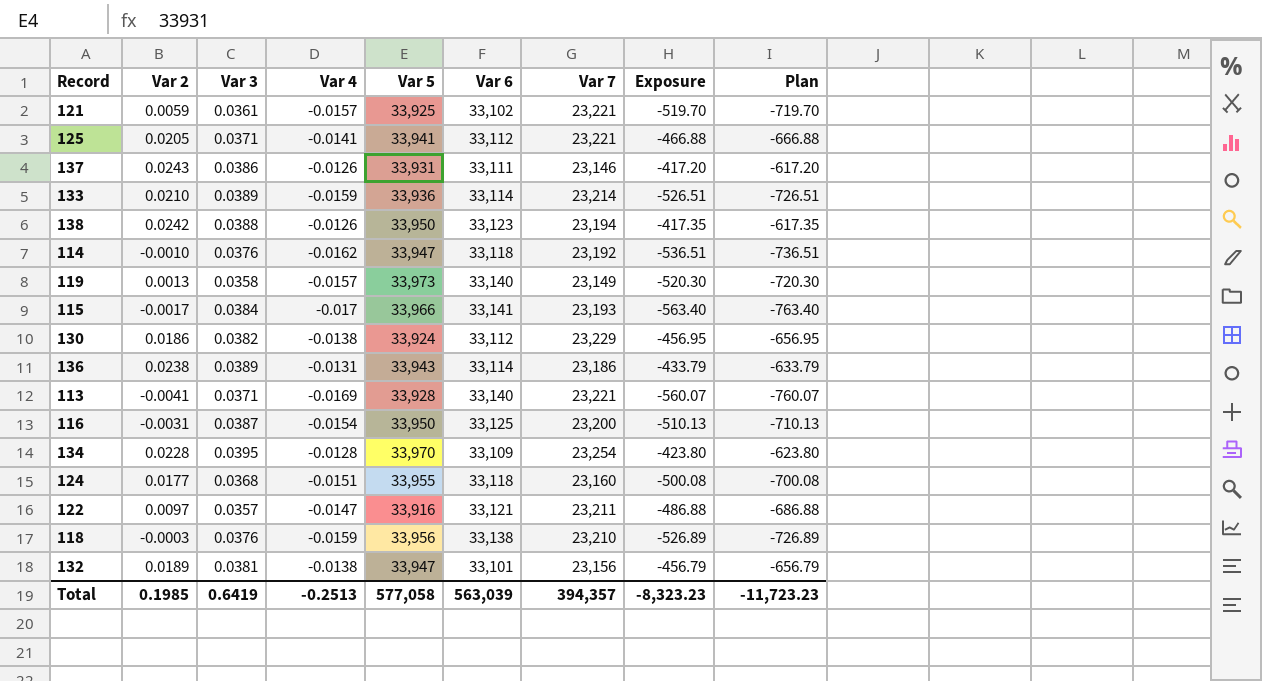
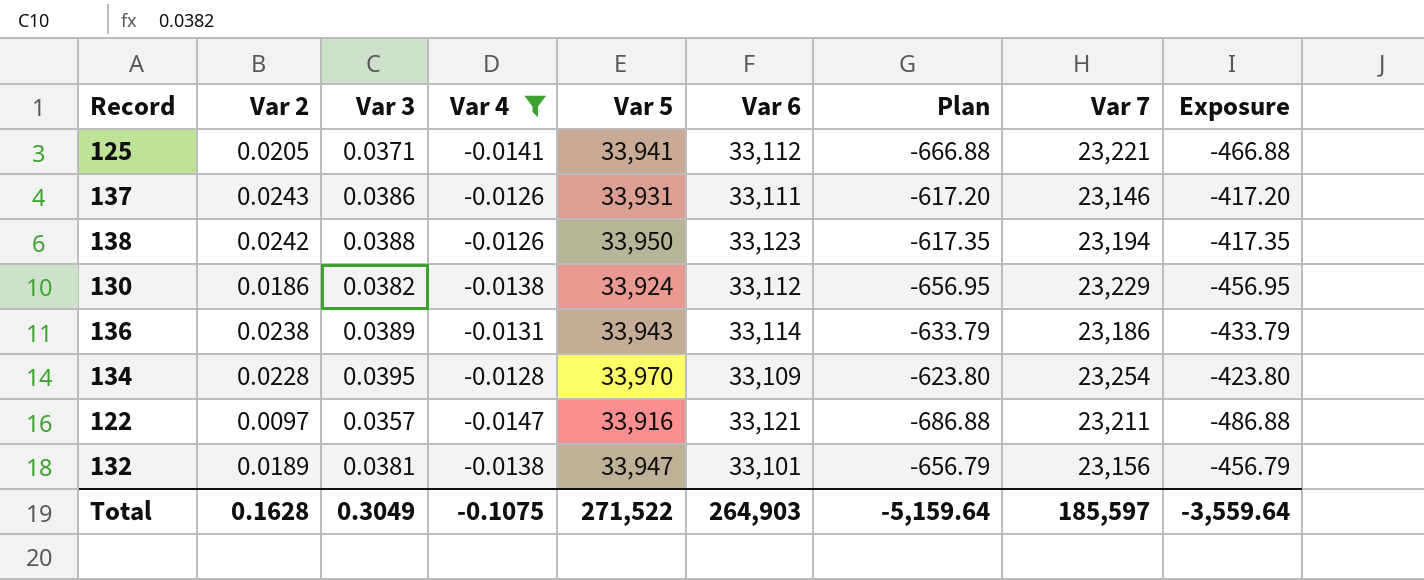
filter: none -> Var 4 >= -0.0147
column Plan | position: 9 -> 7
Total | Var 2: 0.1985 -> 0.1628
Total | Var 3: 0.6419 -> 0.3049
Total | Var 4: -0.2513 -> -0.1075
Total | Var 5: 577,058 -> 271,522
Total | Var 6: 563,039 -> 264,903
Total | Plan: -11,723.23 -> -5,159.64
Total | Var 7: 394,357 -> 185,597
Total | Exposure: -8,323.23 -> -3,559.64

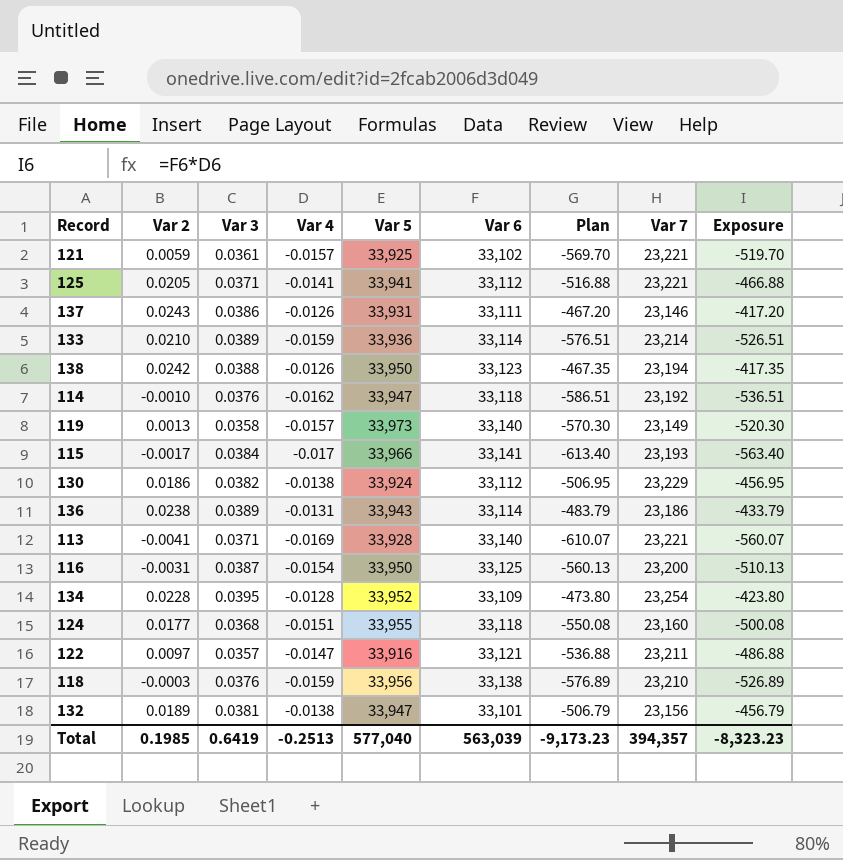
filter: Var 4 >= -0.0147 -> none
column Plan | formula: [Exposure] - 200 -> [Exposure] - 50
134 | Var 5: 33,970 -> 33,952
Total | Var 2: 0.1628 -> 0.1985
Total | Var 3: 0.3049 -> 0.6419
Total | Var 4: -0.1075 -> -0.2513
Total | Var 5: 271,522 -> 577,040
Total | Var 6: 264,903 -> 563,039
Total | Plan: -5,159.64 -> -9,173.23
Total | Var 7: 185,597 -> 394,357
Total | Exposure: -3,559.64 -> -8,323.23

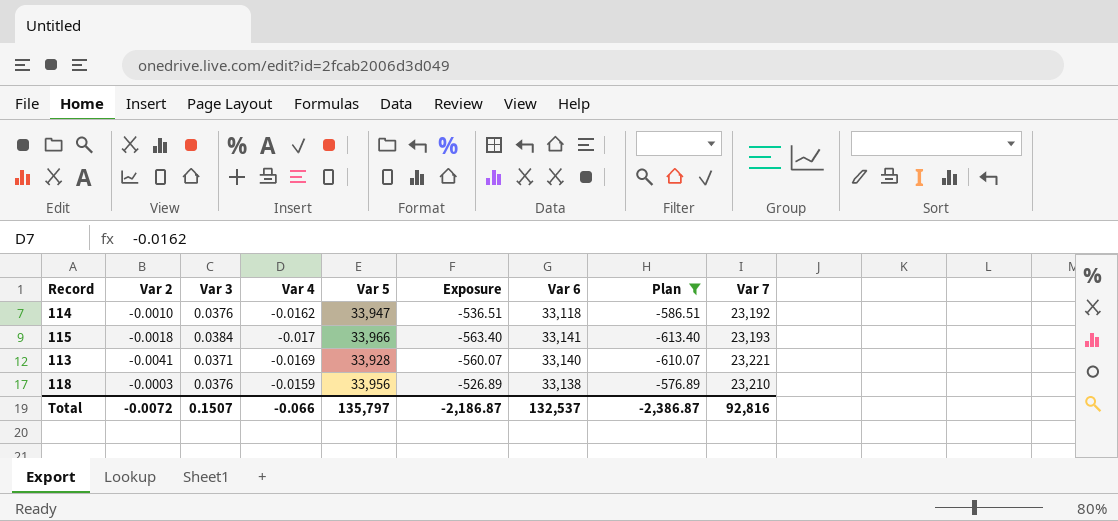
filter: none -> Plan <= -576.89
column Exposure | position: 9 -> 6
115 | Var 2: -0.0017 -> -0.0018
Total | Var 2: 0.1985 -> -0.0072
Total | Var 3: 0.6419 -> 0.1507
Total | Var 4: -0.2513 -> -0.066
Total | Var 5: 577,040 -> 135,797
Total | Exposure: -8,323.23 -> -2,186.87
Total | Var 6: 563,039 -> 132,537
Total | Plan: -9,173.23 -> -2,386.87
Total | Var 7: 394,357 -> 92,816

